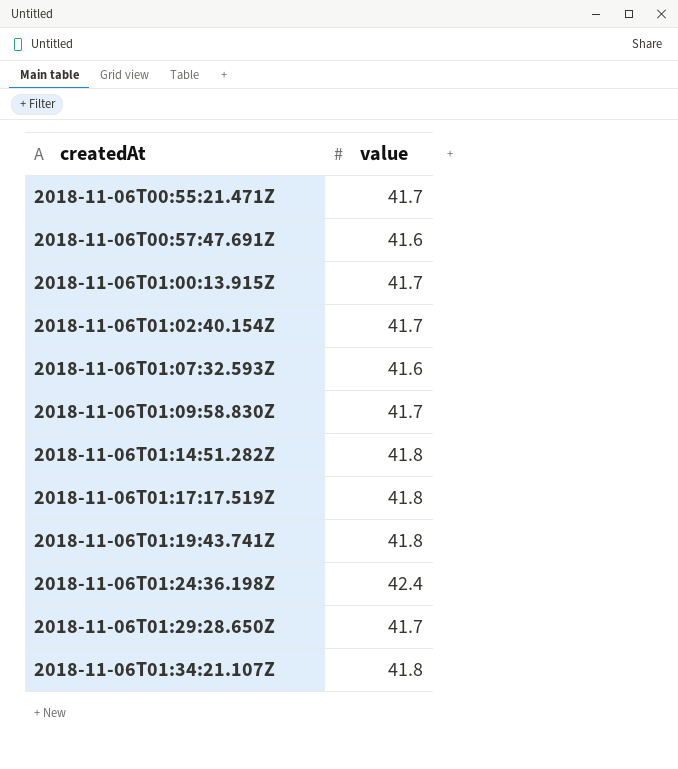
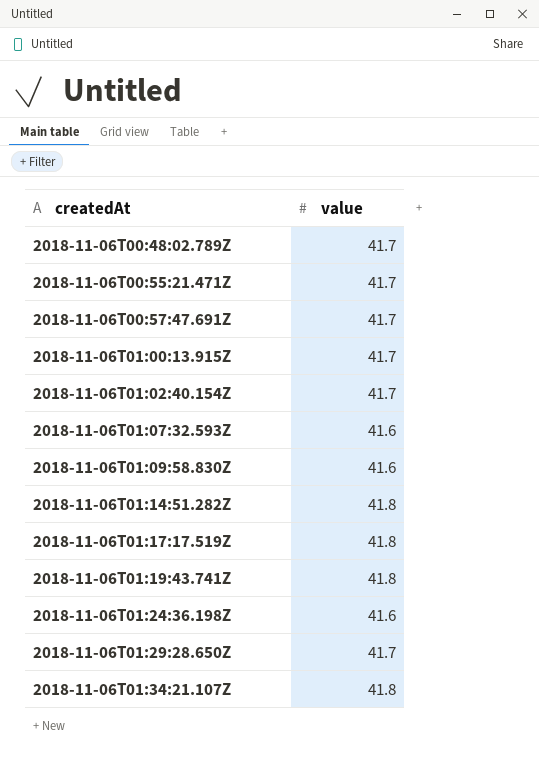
row 2018-11-06T00:48:02.789Z: none -> 41.7
2018-11-06T00:57:47.691Z | value: 41.6 -> 41.7
2018-11-06T01:09:58.830Z | value: 41.7 -> 41.6
2018-11-06T01:24:36.198Z | value: 42.4 -> 41.6

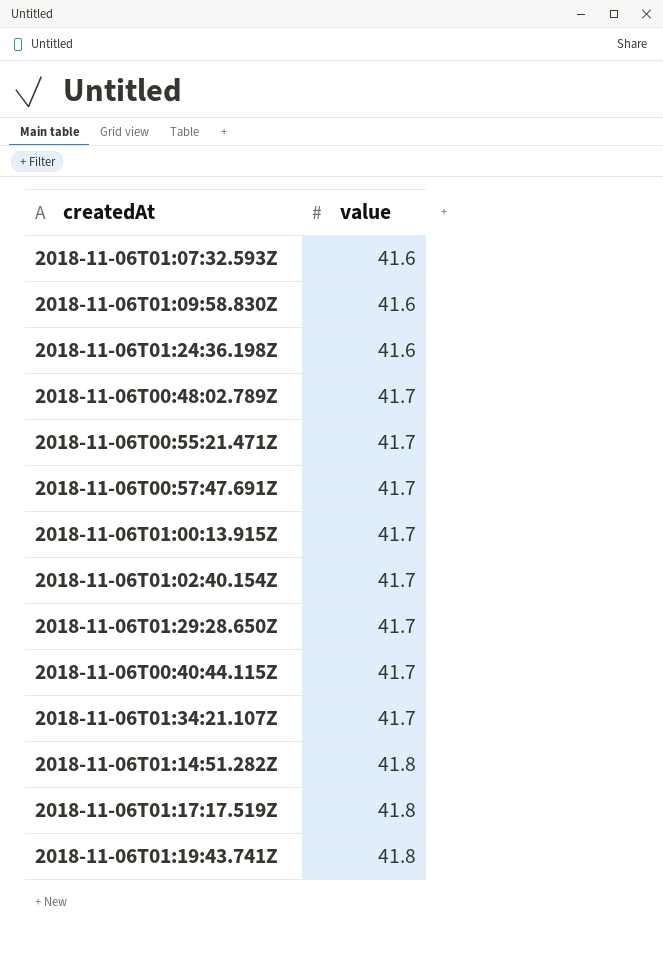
row order: createdAt ascending -> value ascending
row 2018-11-06T00:40:44.115Z: none -> 41.7
2018-11-06T01:34:21.107Z | value: 41.8 -> 41.7

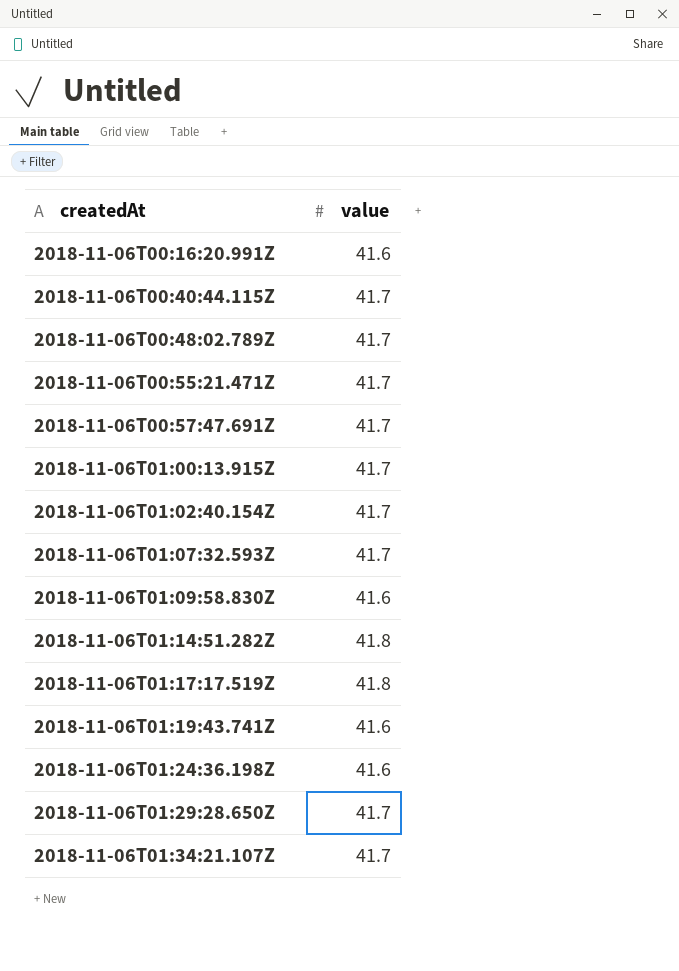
row order: value ascending -> createdAt ascending
row 2018-11-06T00:16:20.991Z: none -> 41.6
2018-11-06T01:07:32.593Z | value: 41.6 -> 41.7
2018-11-06T01:19:43.741Z | value: 41.8 -> 41.6

